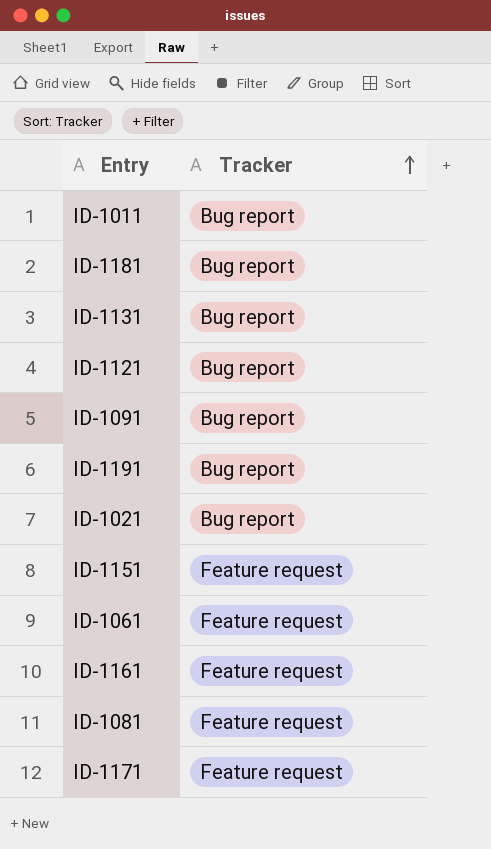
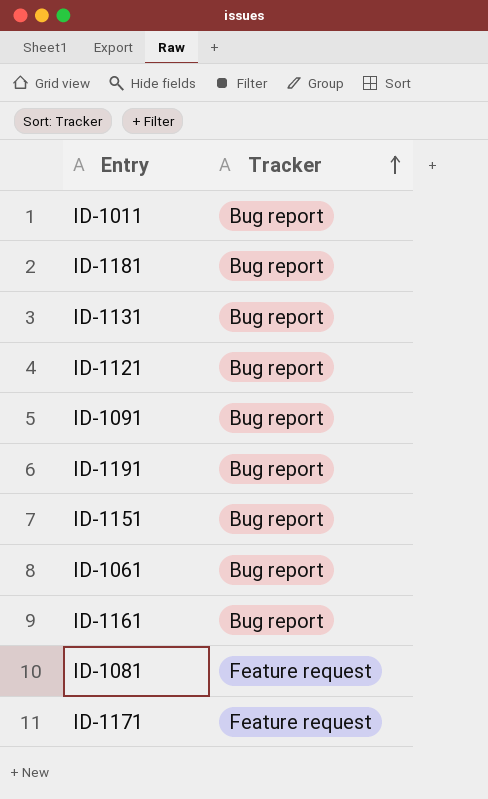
row ID-1021: Bug report -> none
ID-1151 | Tracker: Feature request -> Bug report
ID-1061 | Tracker: Feature request -> Bug report
ID-1161 | Tracker: Feature request -> Bug report

